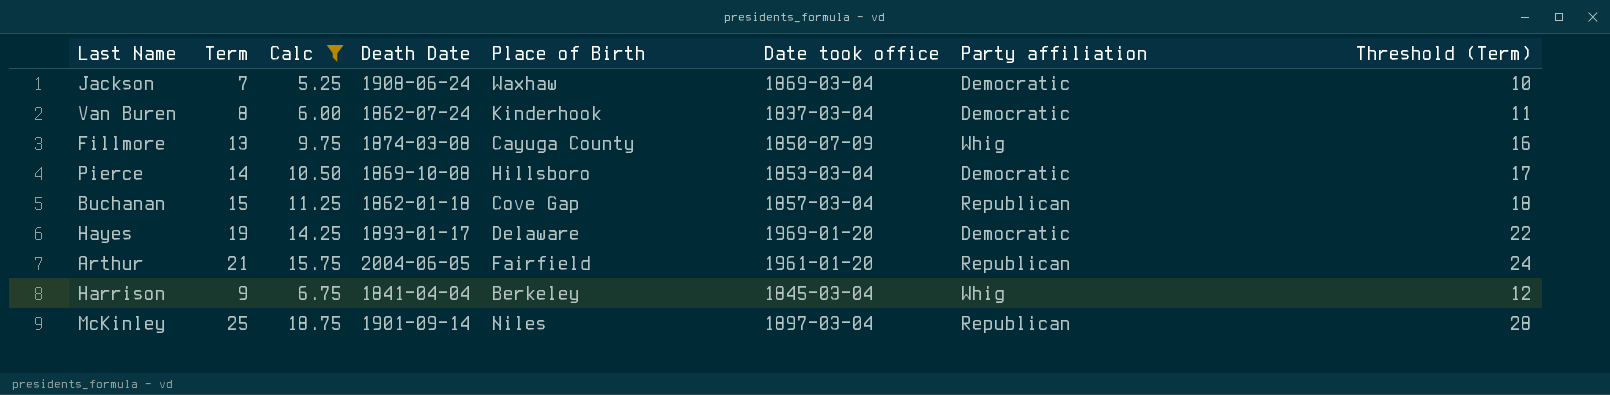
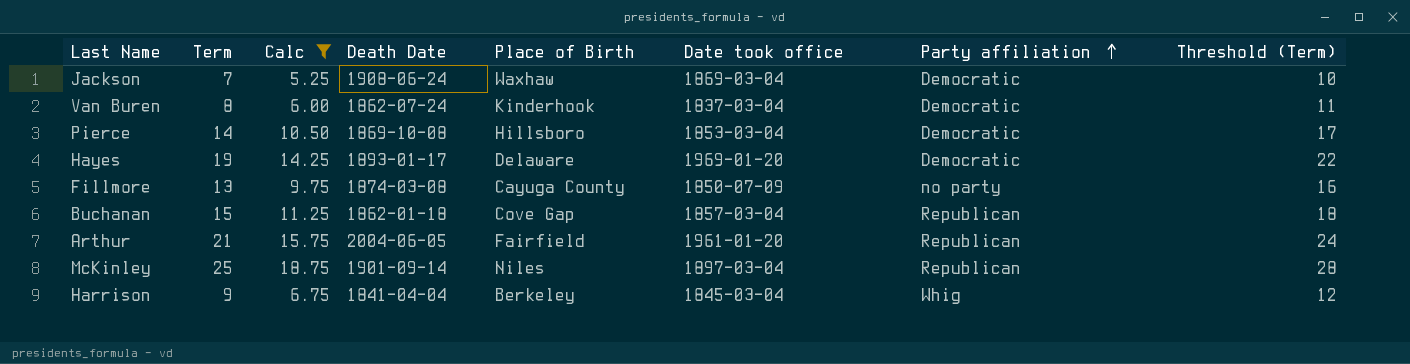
row order: none -> Party affiliation ascending
Fillmore | Party affiliation: Whig -> no party

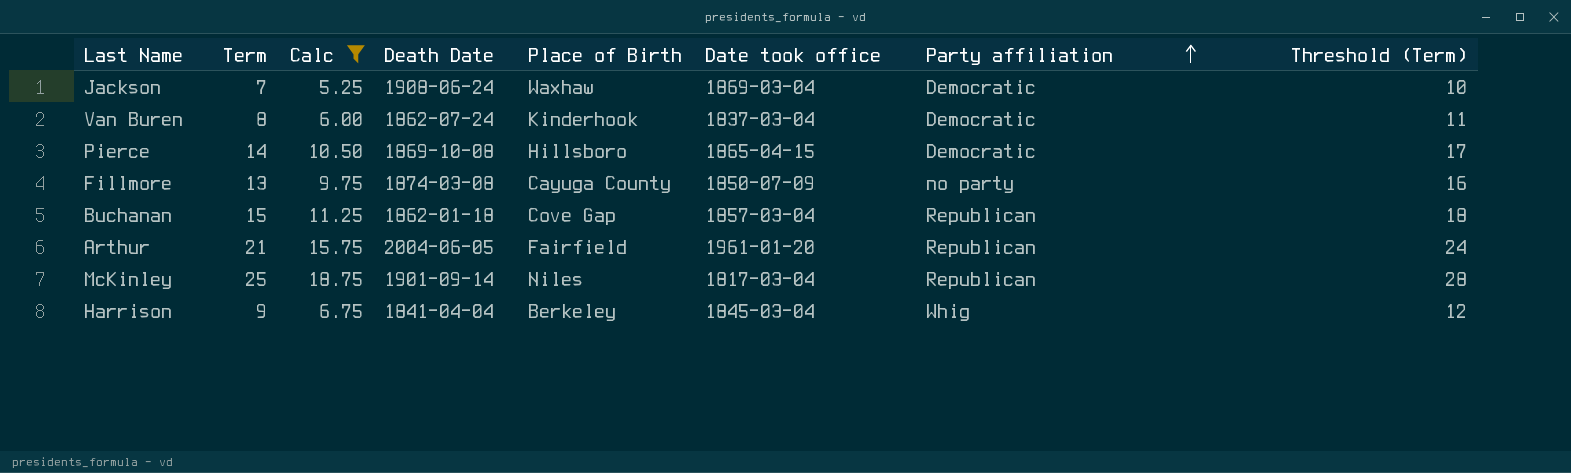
row Hayes: 19 | 14.25 | 1893-01-17 | Delaware | 1969-01-20 | Democratic | 22 -> none
Pierce | Date took office: 1853-03-04 -> 1865-04-15
McKinley | Date took office: 1897-03-04 -> 1817-03-04

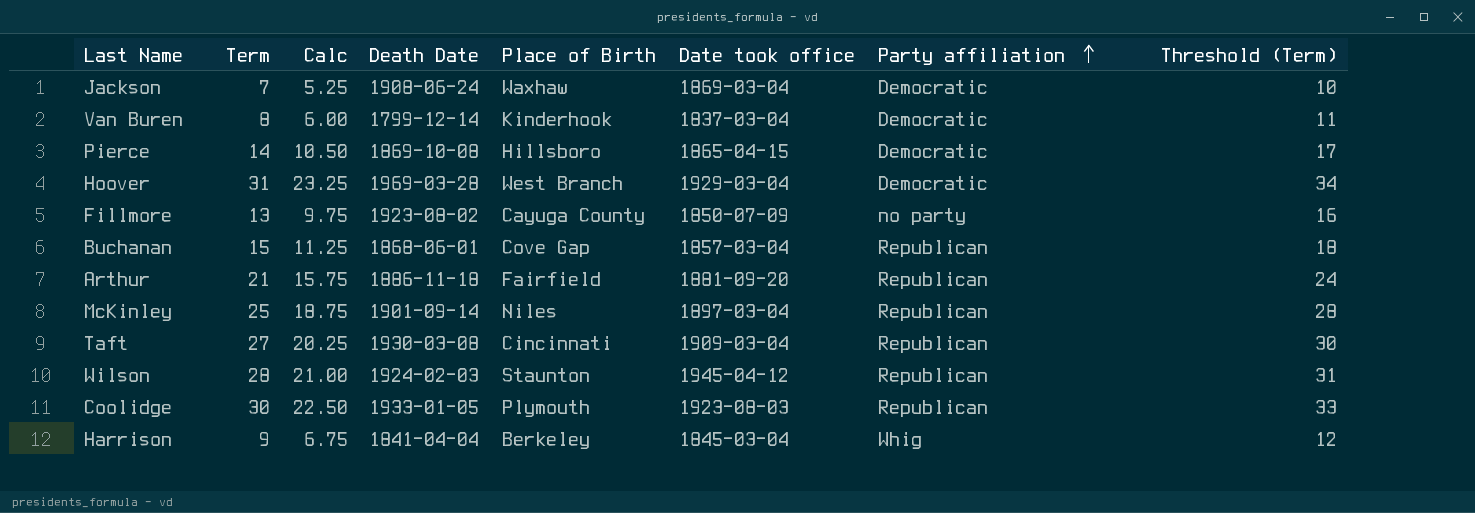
filter: Calc <= 18.75 -> none
Van Buren | Death Date: 1862-07-24 -> 1799-12-14
Fillmore | Death Date: 1874-03-08 -> 1923-08-02
Buchanan | Death Date: 1862-01-18 -> 1868-06-01
Arthur | Death Date: 2004-06-05 -> 1886-11-18
Arthur | Date took office: 1961-01-20 -> 1881-09-20
McKinley | Date took office: 1817-03-04 -> 1897-03-04

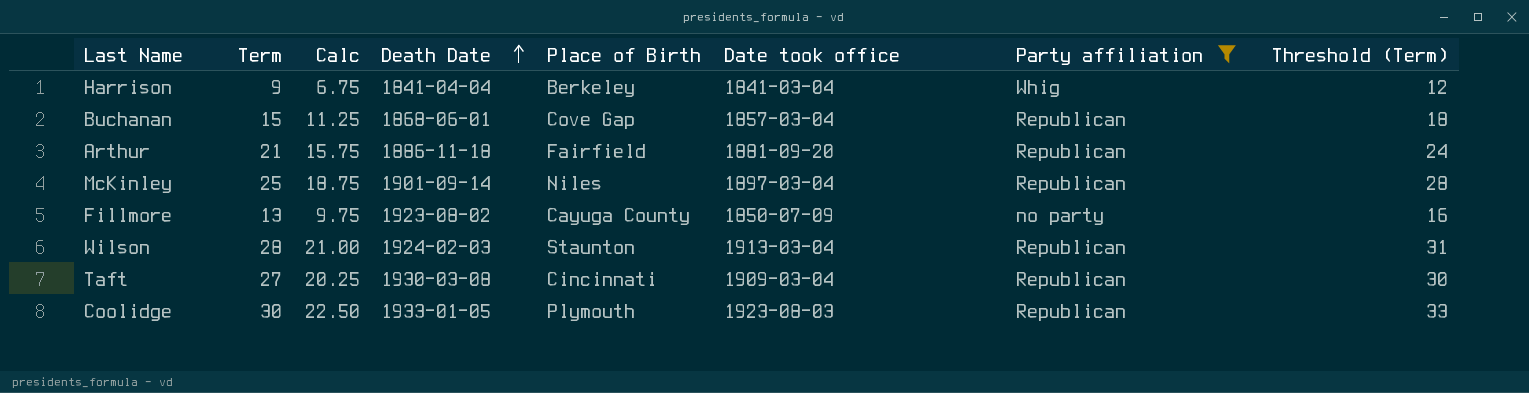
filter: none -> Party affiliation != Democratic
row order: Party affiliation ascending -> Death Date ascending
Harrison | Date took office: 1845-03-04 -> 1841-03-04
Wilson | Date took office: 1945-04-12 -> 1913-03-04

